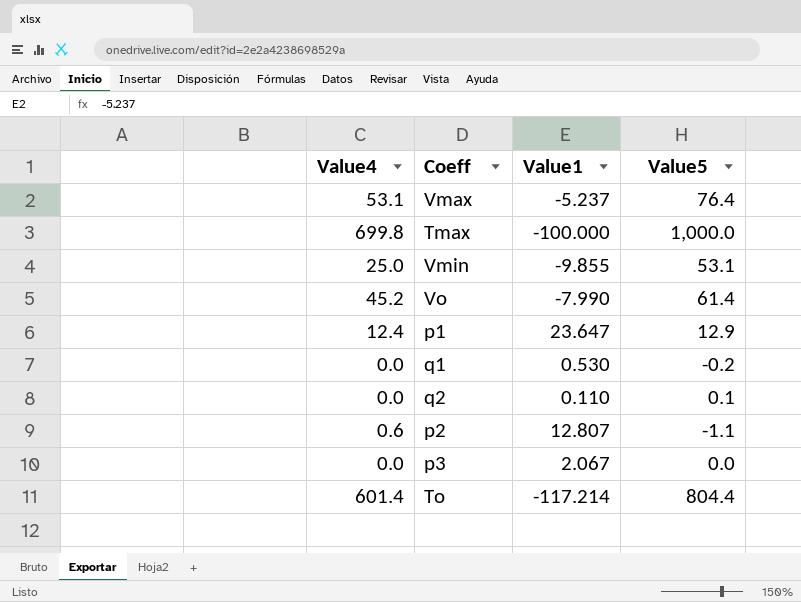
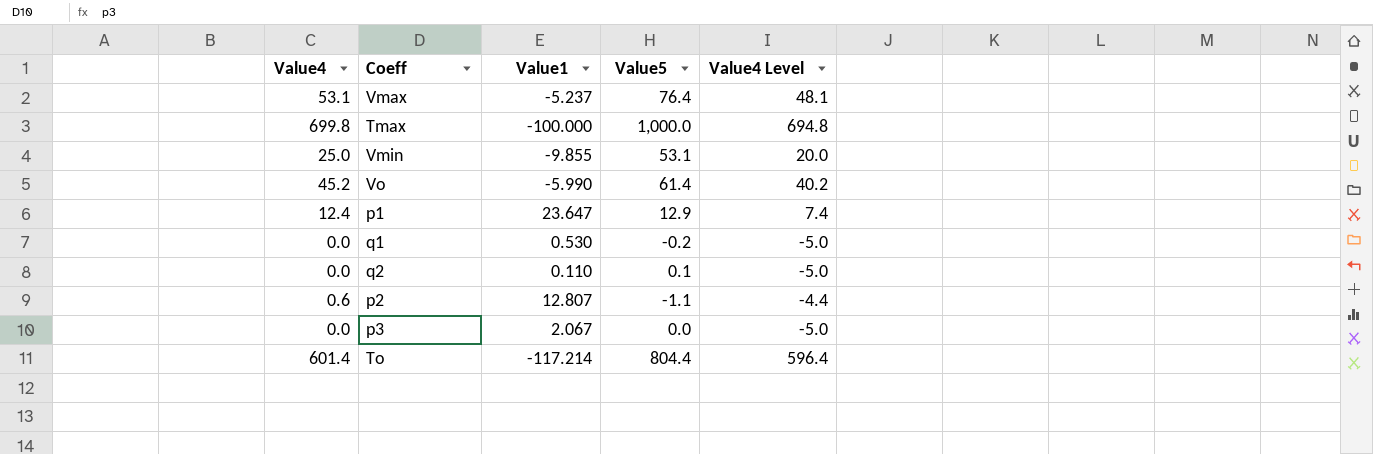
column Value4 Level | formula: none -> [Value4] - 5
Vo | Value1: -7.990 -> -5.990

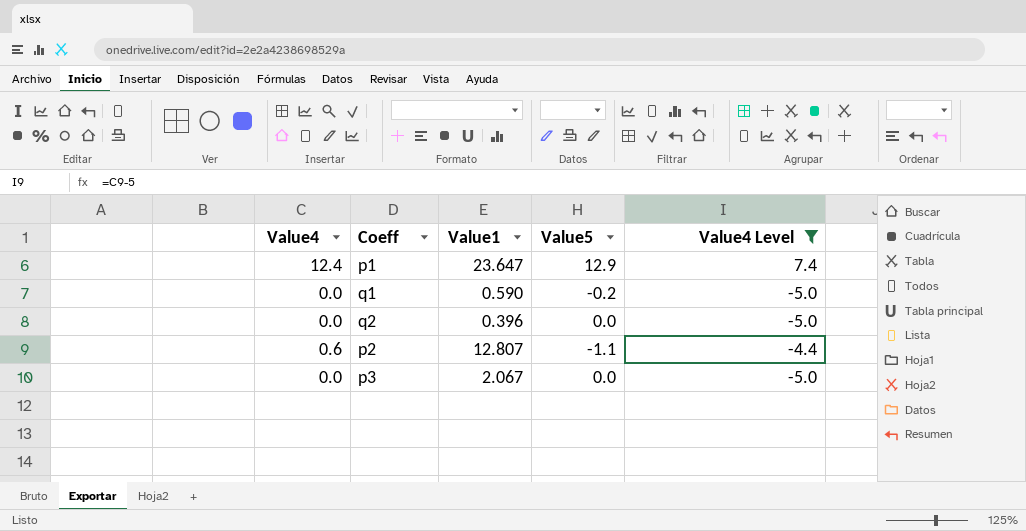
filter: none -> Value4 Level <= 7.4
q1 | Value1: 0.530 -> 0.590
q2 | Value1: 0.110 -> 0.396
q2 | Value5: 0.1 -> 0.0

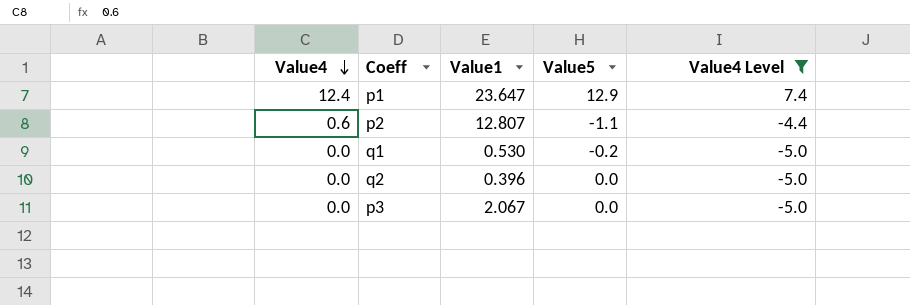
row order: none -> Value4 descending
q1 | Value1: 0.590 -> 0.530

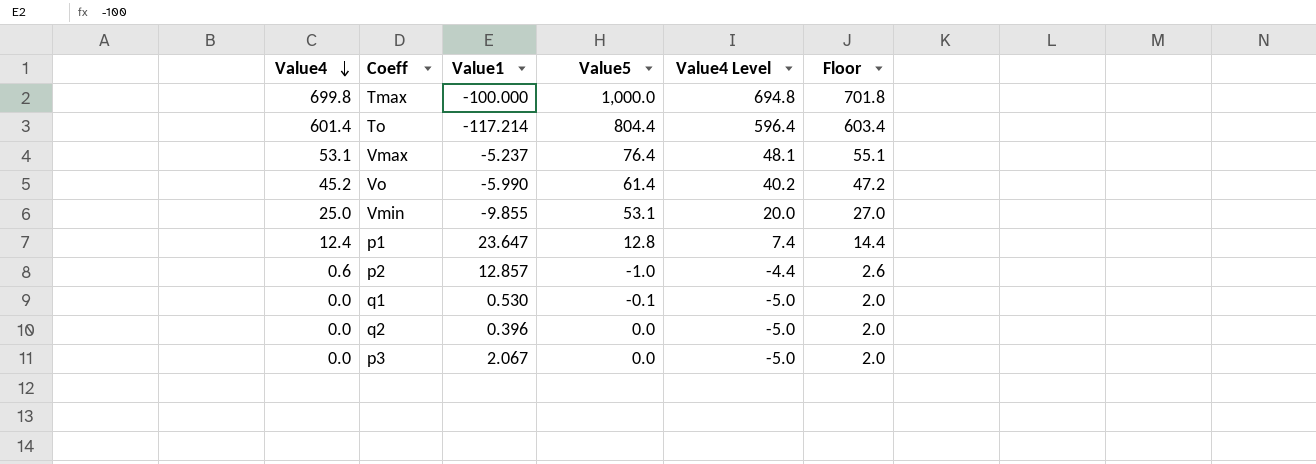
filter: Value4 Level <= 7.4 -> none
column Floor | formula: none -> [Value4] + 2
p1 | Value5: 12.9 -> 12.8
p2 | Value1: 12.807 -> 12.857
p2 | Value5: -1.1 -> -1.0
q1 | Value5: -0.2 -> -0.1

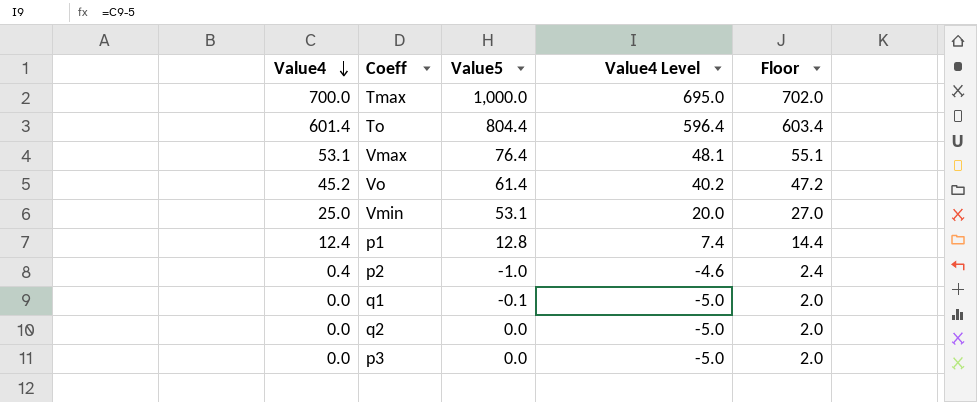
column Value1 | position: 3 -> none
Tmax | Value4: 699.8 -> 700.0
Tmax | Value4 Level: 694.8 -> 695.0
Tmax | Floor: 701.8 -> 702.0
p2 | Value4: 0.6 -> 0.4
p2 | Value4 Level: -4.4 -> -4.6
p2 | Floor: 2.6 -> 2.4

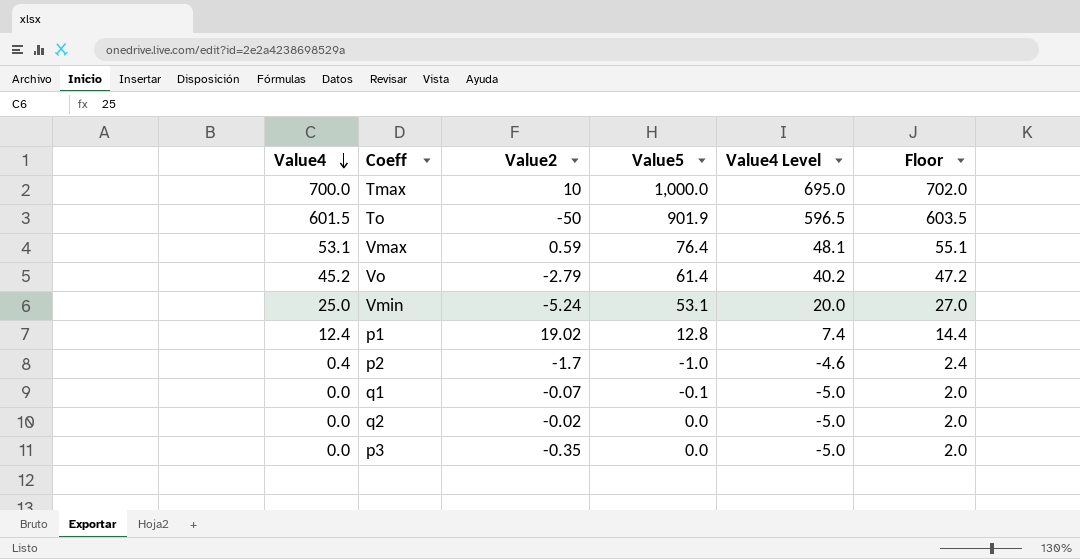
column Value2 | position: none -> 3
To | Value4: 601.4 -> 601.5
To | Value5: 804.4 -> 901.9
To | Value4 Level: 596.4 -> 596.5
To | Floor: 603.4 -> 603.5

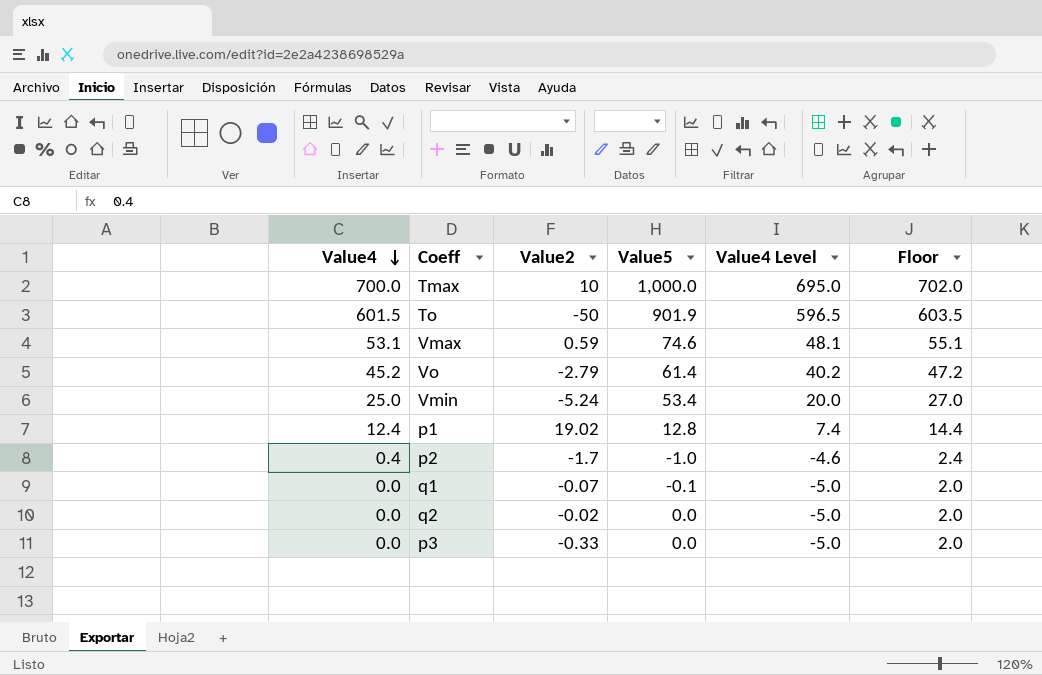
Vmax | Value5: 76.4 -> 74.6
Vmin | Value5: 53.1 -> 53.4
p3 | Value2: -0.35 -> -0.33

